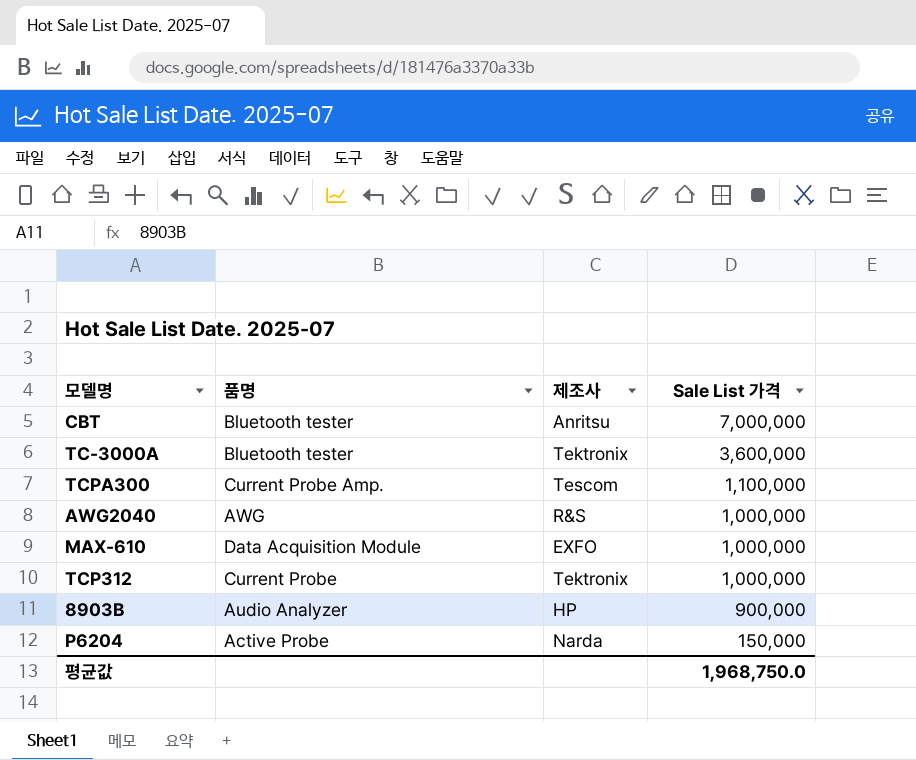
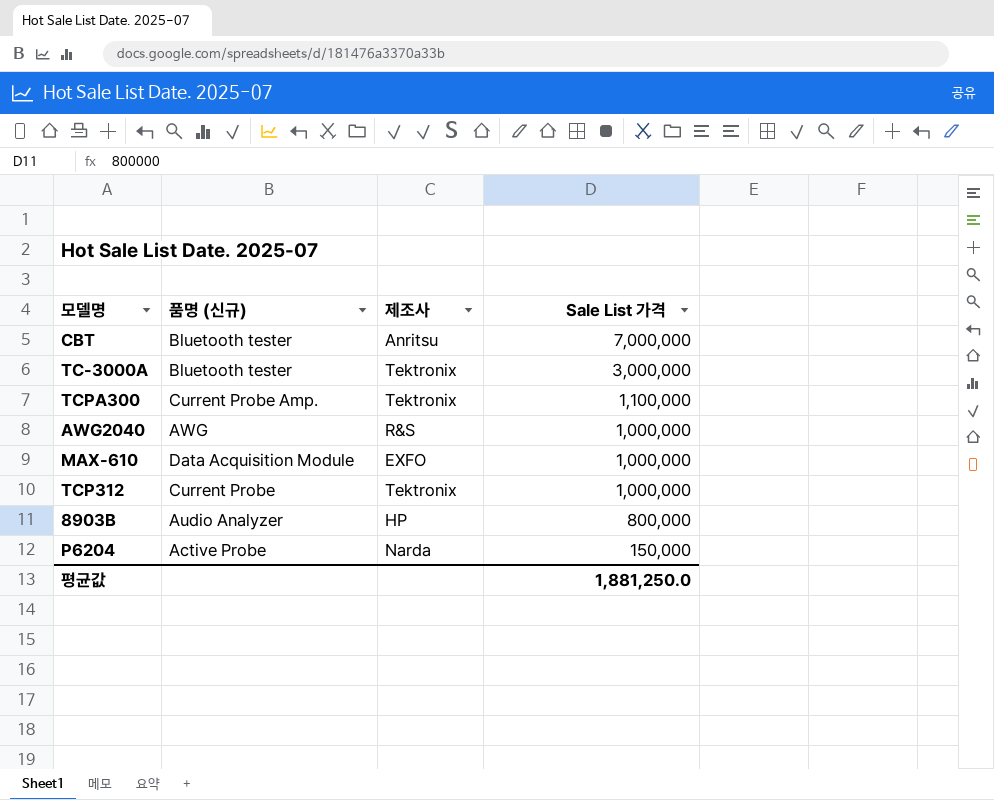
column name: 품명 -> 품명 (신규)
TC-3000A | Sale List 가격: 3,600,000 -> 3,000,000
TCPA300 | 제조사: Tescom -> Tektronix
8903B | Sale List 가격: 900,000 -> 800,000
평균값 | Sale List 가격: 1,968,750.0 -> 1,881,250.0

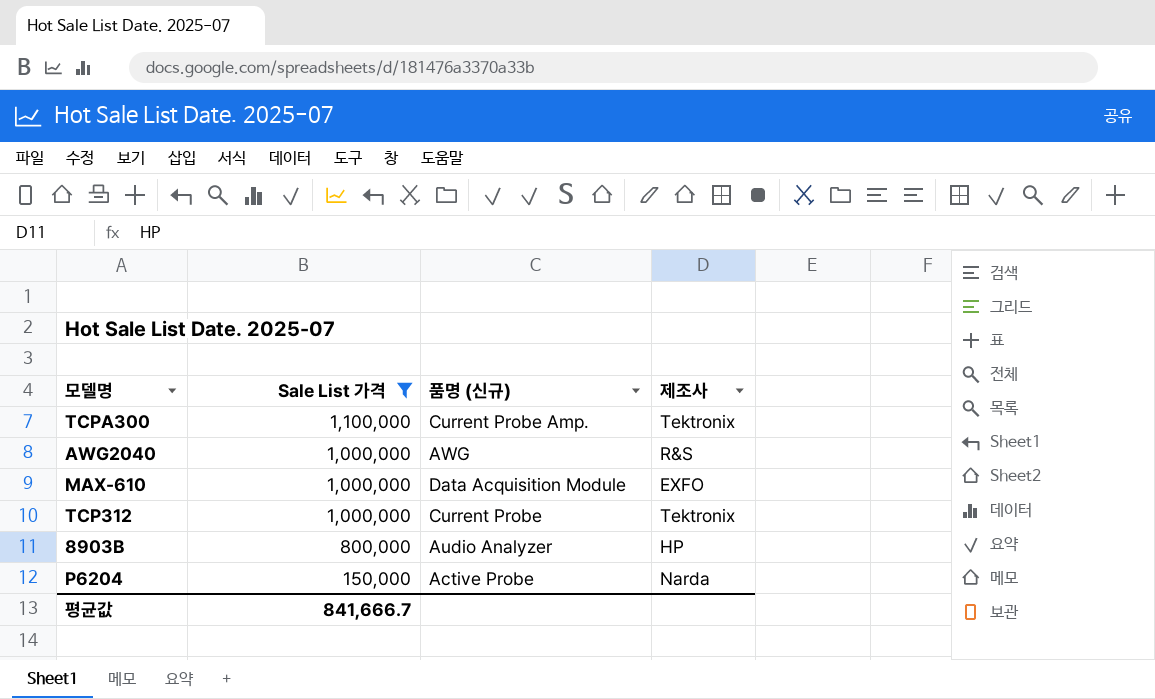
filter: none -> Sale List 가격 <= 1,100,000
column Sale List 가격 | position: 4 -> 2
평균값 | Sale List 가격: 1,881,250.0 -> 841,666.7

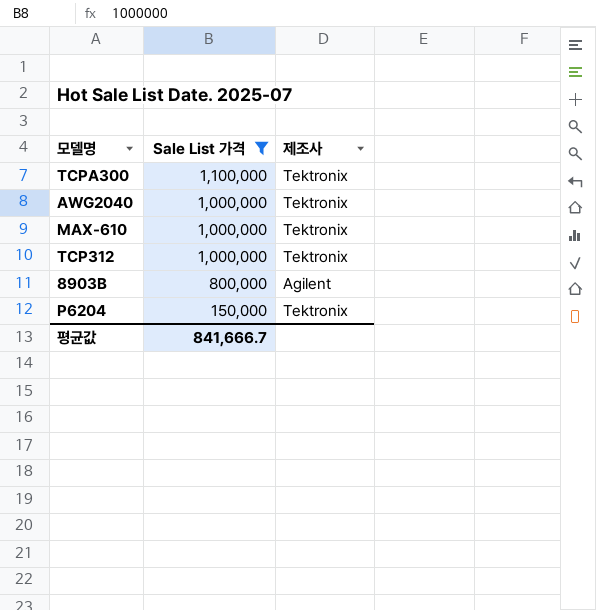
column 품명 (신규) | position: 3 -> none
AWG2040 | 제조사: R&S -> Tektronix
MAX-610 | 제조사: EXFO -> Tektronix
8903B | 제조사: HP -> Agilent
P6204 | 제조사: Narda -> Tektronix

